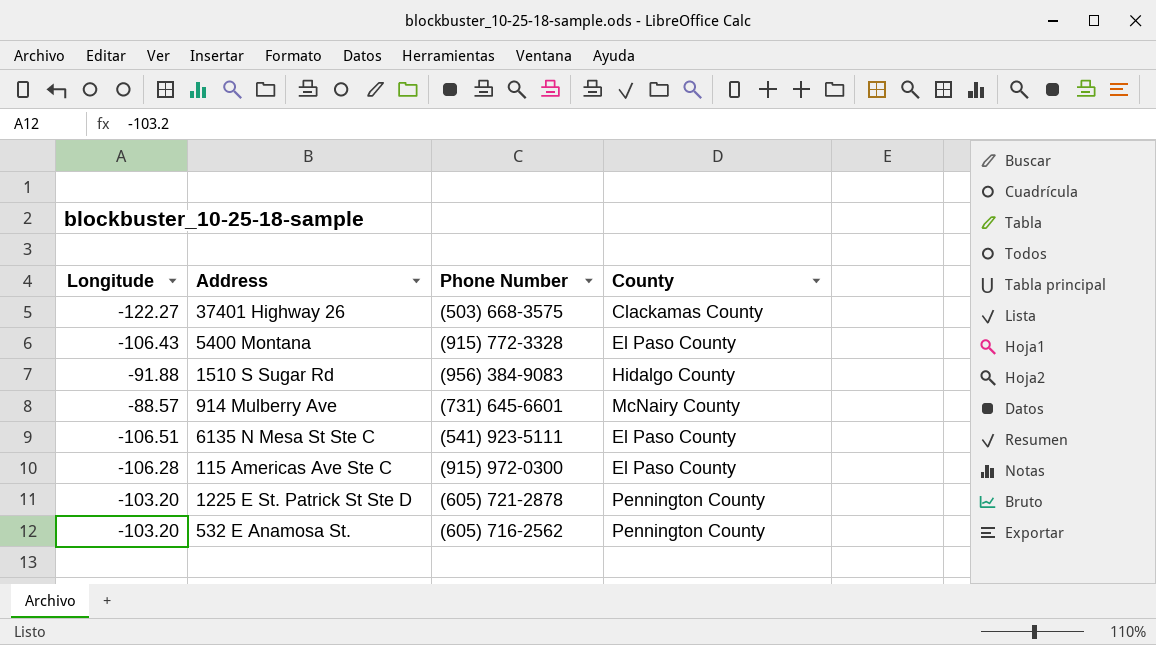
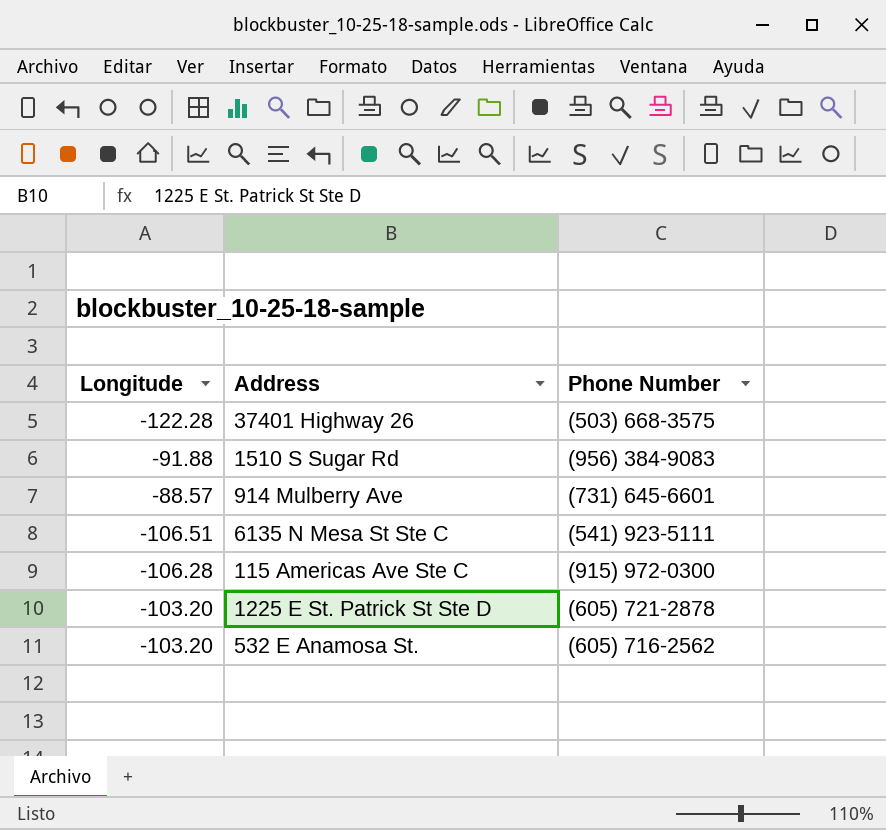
column County | position: 4 -> none
row 5400 Montana: -106.43 | (915) 772-3328 | El Paso County -> none
37401 Highway 26 | Longitude: -122.27 -> -122.28

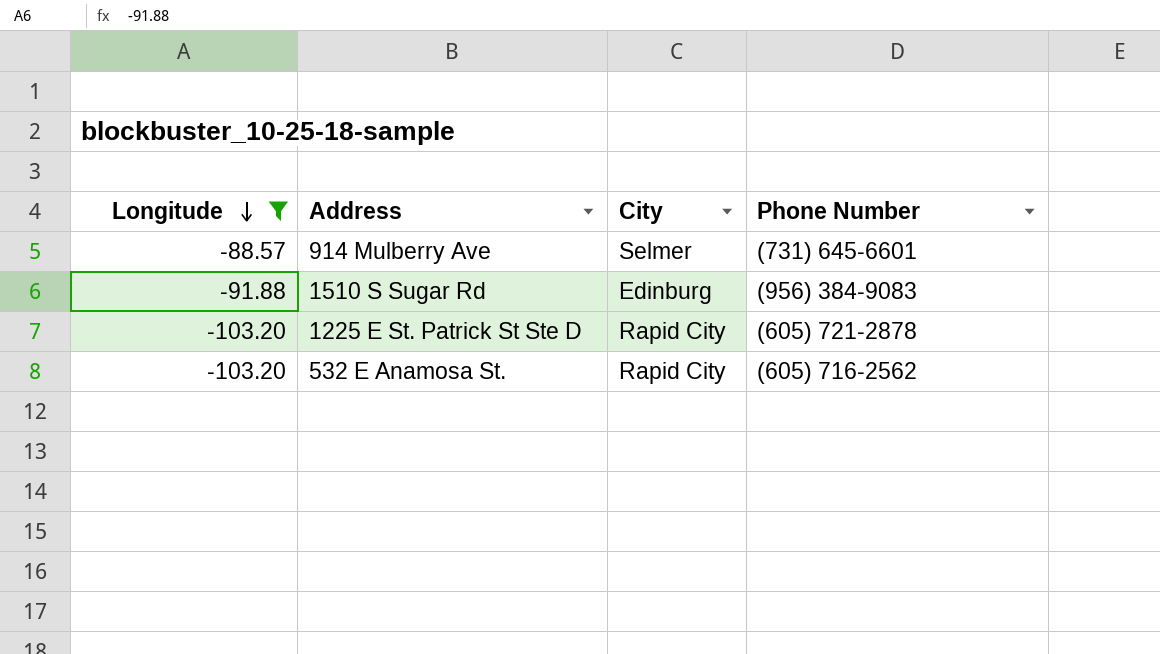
filter: none -> Longitude >= -103.20
row order: none -> Longitude descending
column City | position: none -> 3

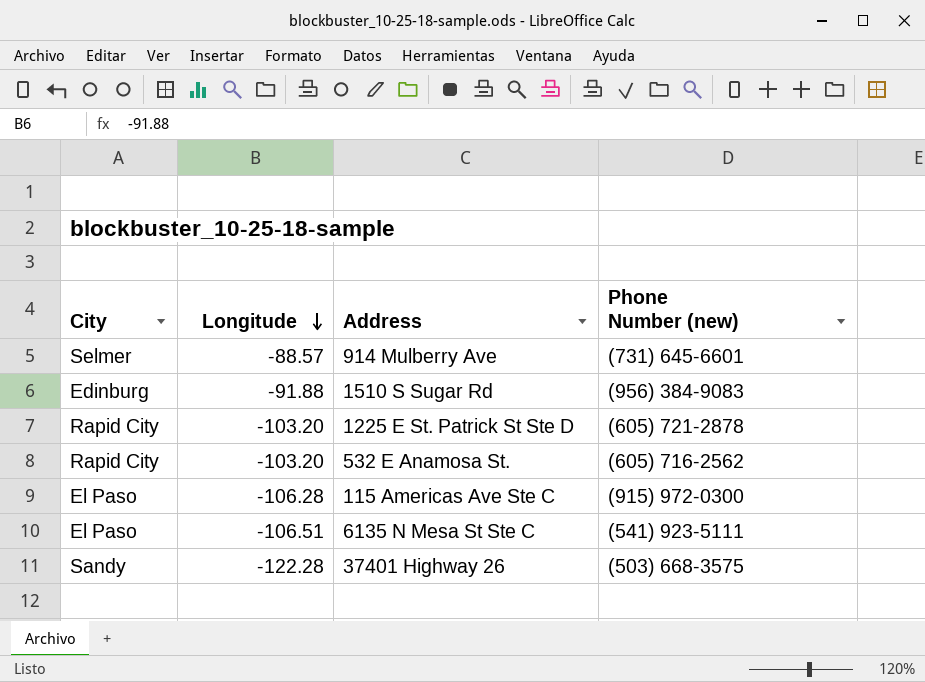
filter: Longitude >= -103.20 -> none
column City | position: 3 -> 1
column name: Phone Number -> Phone Number (new)

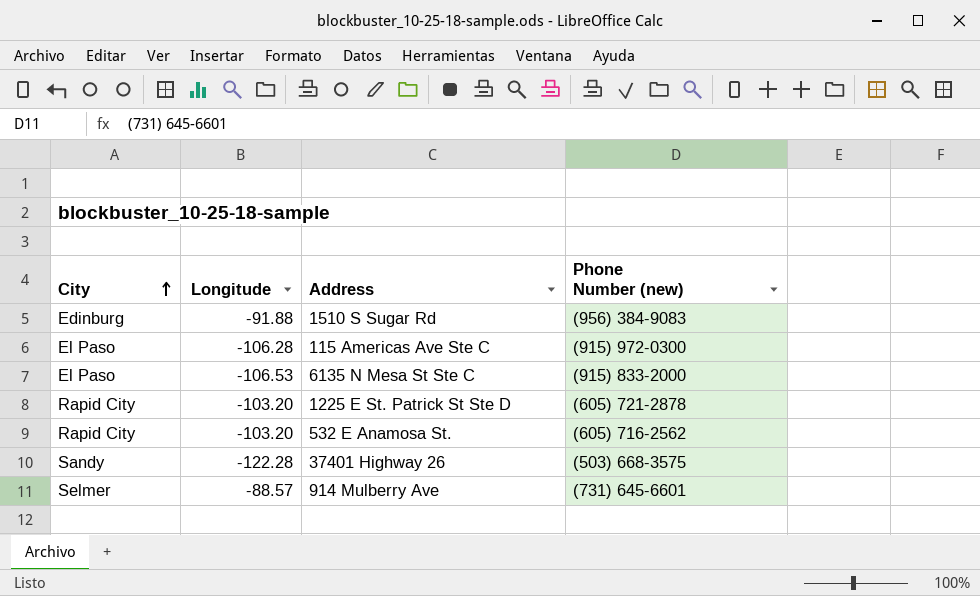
row order: Longitude descending -> City ascending
6135 N Mesa St Ste C | Longitude: -106.51 -> -106.53
6135 N Mesa St Ste C | Phone Number (new): (541) 923-5111 -> (915) 833-2000

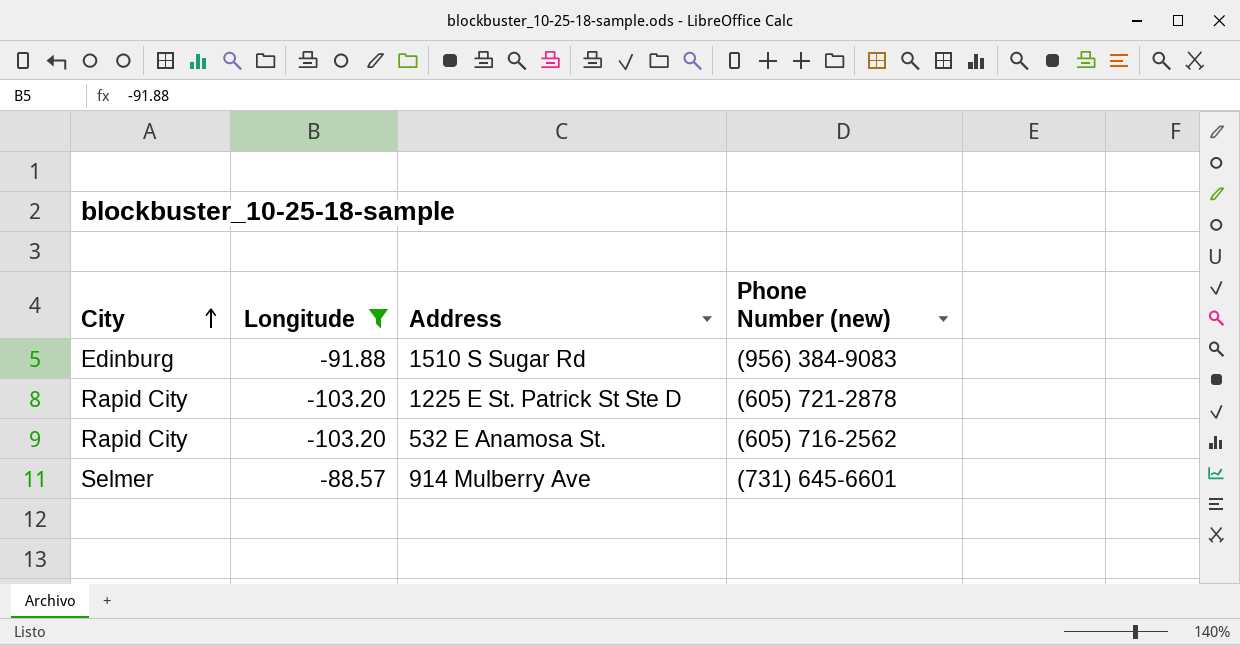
filter: none -> Longitude >= -103.20

